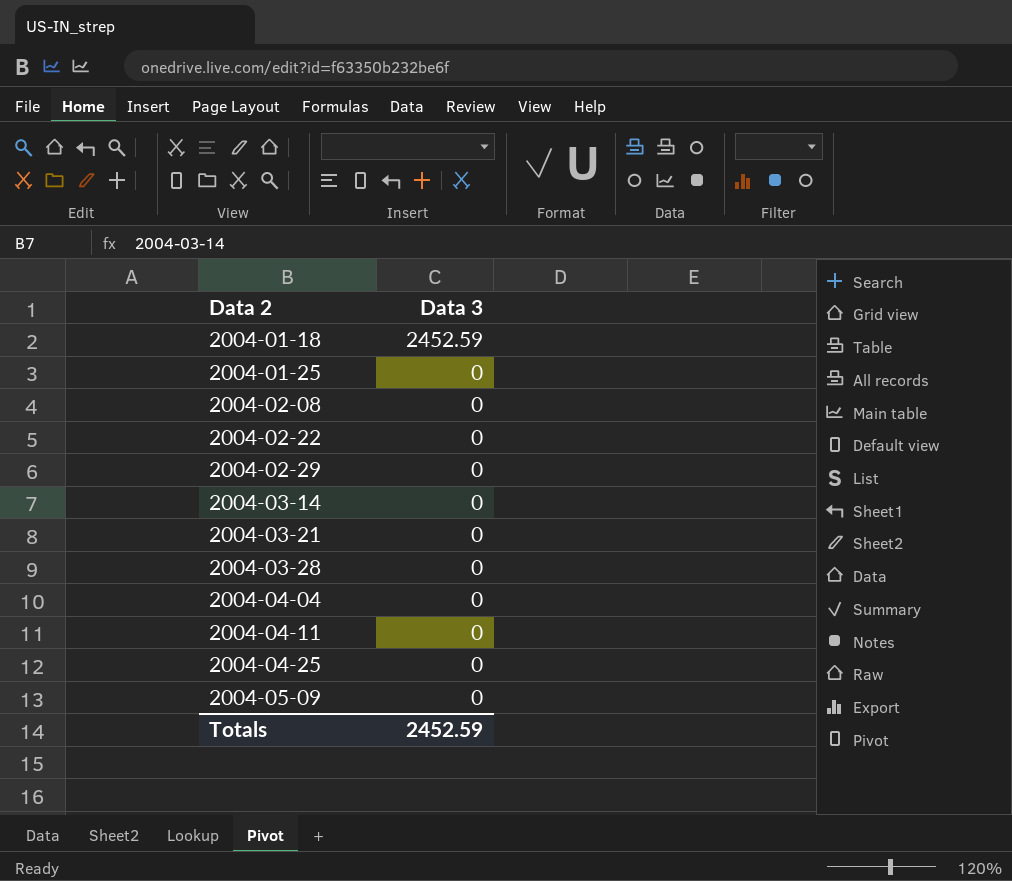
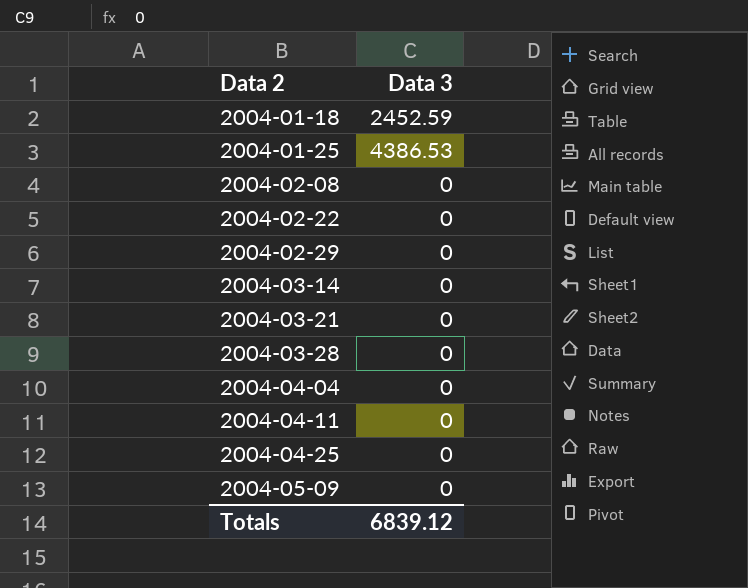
2004-01-25 | Data 3: 0 -> 4386.53
Totals | Data 3: 2452.59 -> 6839.12

